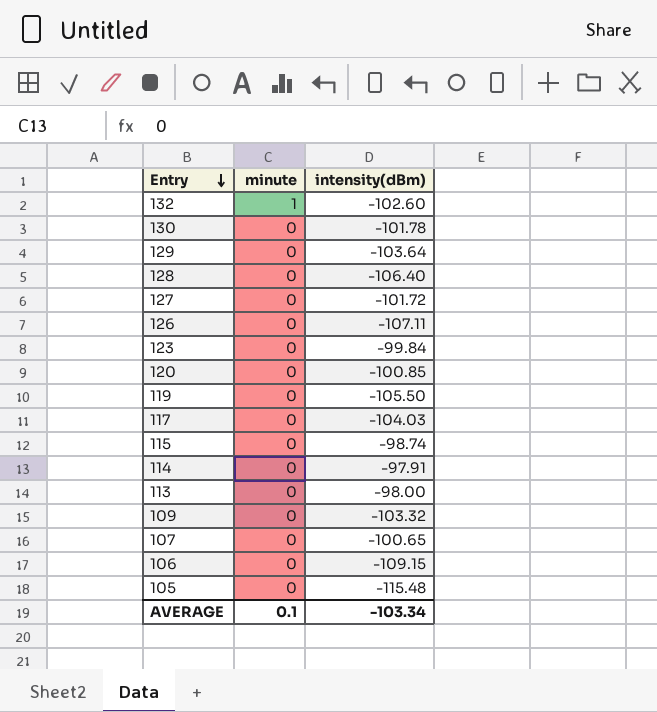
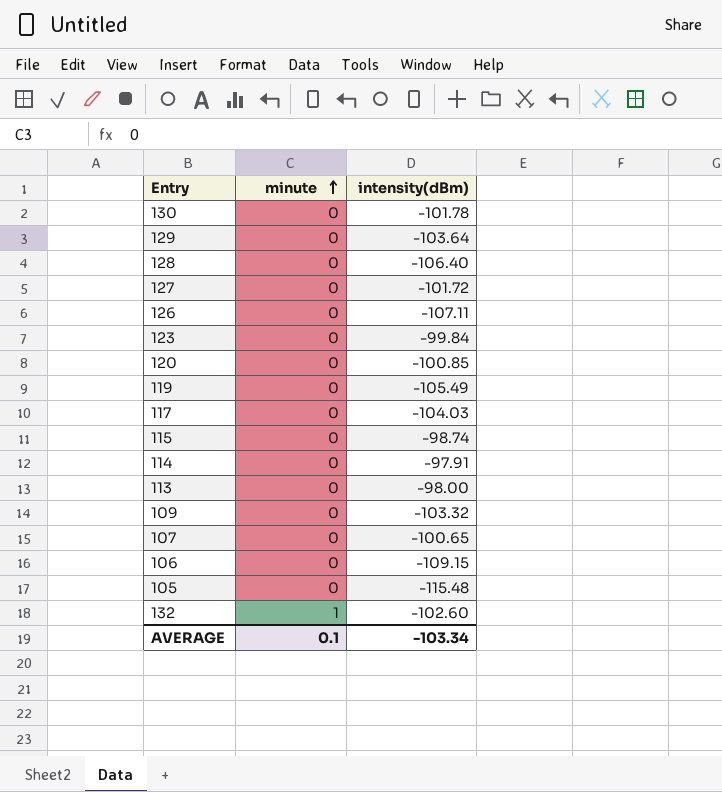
row order: Entry descending -> minute ascending
119 | intensity(dBm): -105.50 -> -105.49

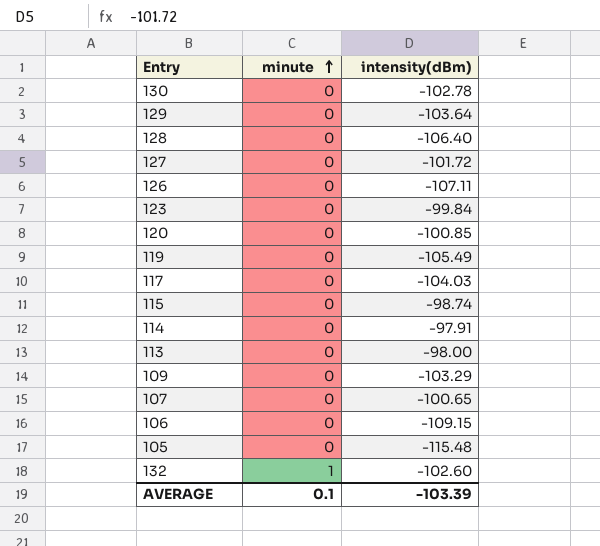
130 | intensity(dBm): -101.78 -> -102.78
109 | intensity(dBm): -103.32 -> -103.29
AVERAGE | intensity(dBm): -103.34 -> -103.39

